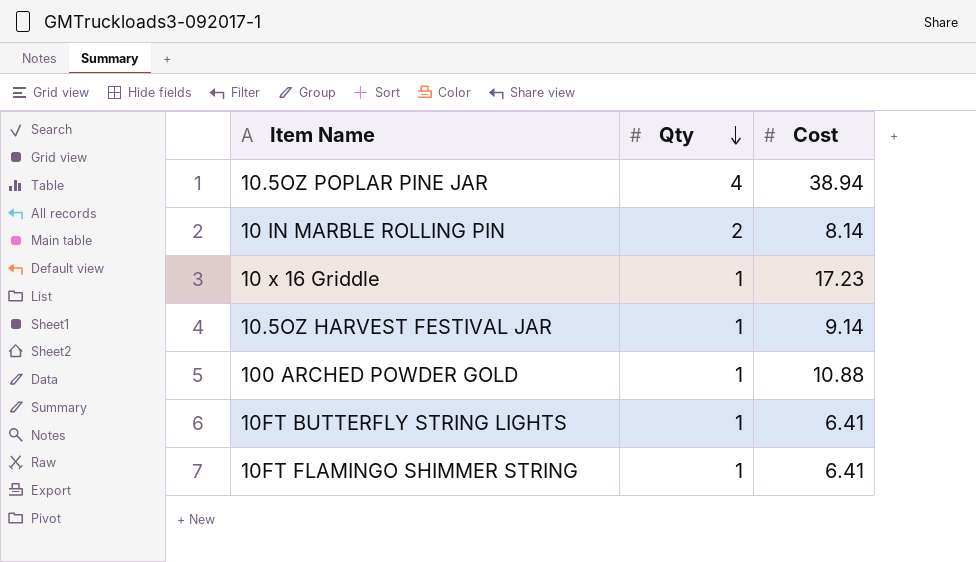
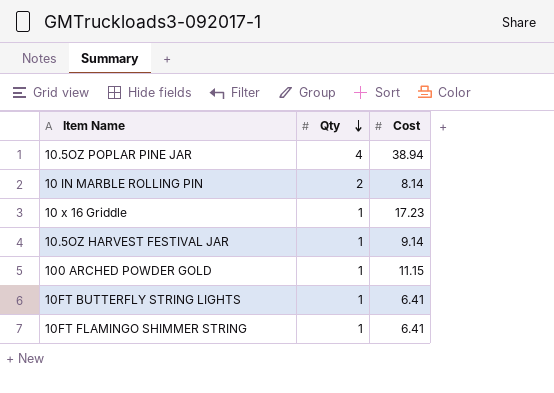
100 ARCHED POWDER GOLD | Cost: 10.88 -> 11.15

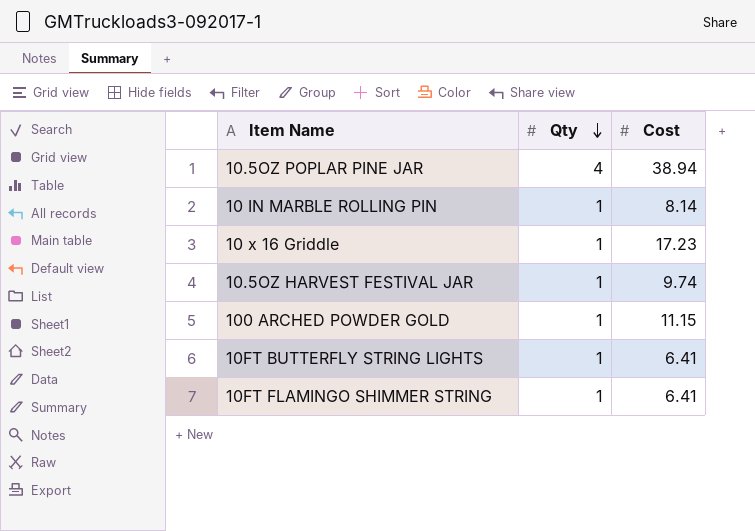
10 IN MARBLE ROLLING PIN | Qty: 2 -> 1
10.5OZ HARVEST FESTIVAL JAR | Cost: 9.14 -> 9.74

